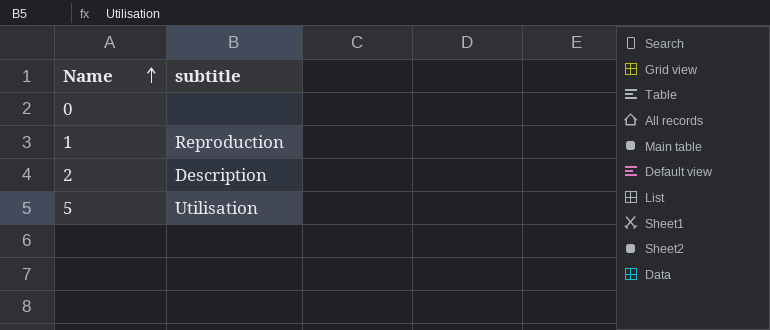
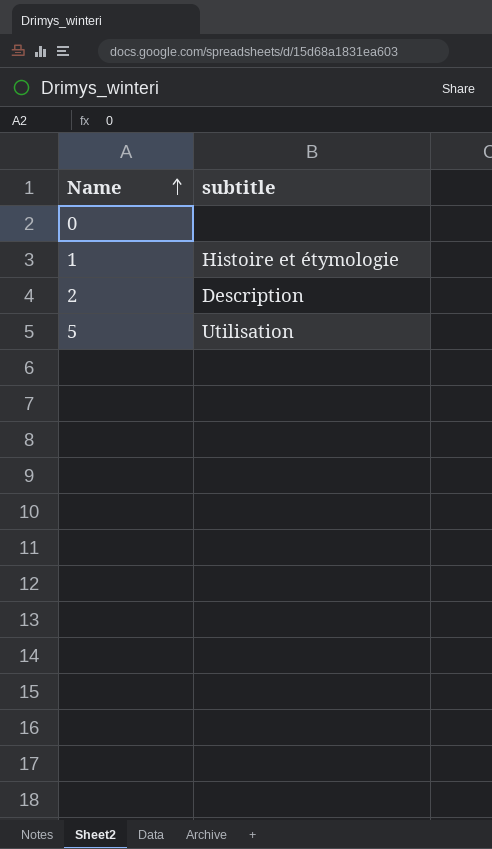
1 | subtitle: Reproduction -> Histoire et étymologie

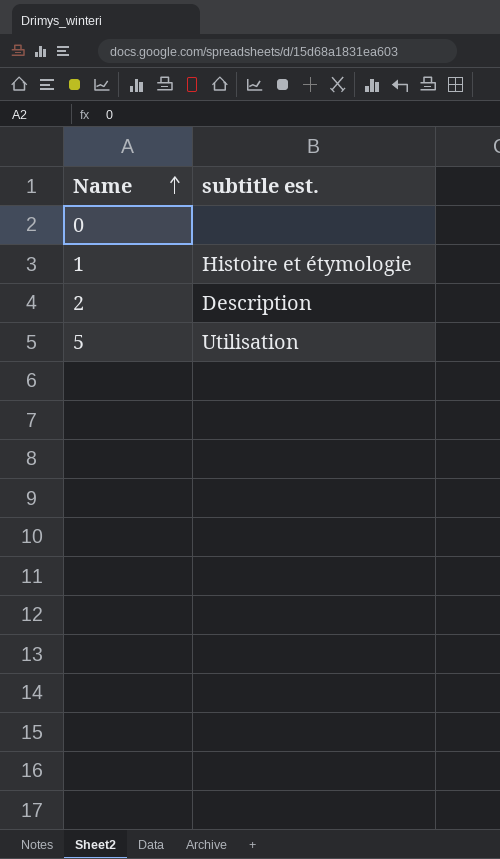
column name: subtitle -> subtitle est.

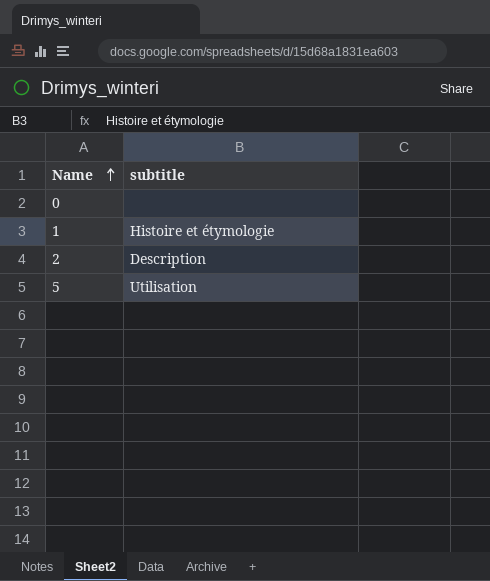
column name: subtitle est. -> subtitle

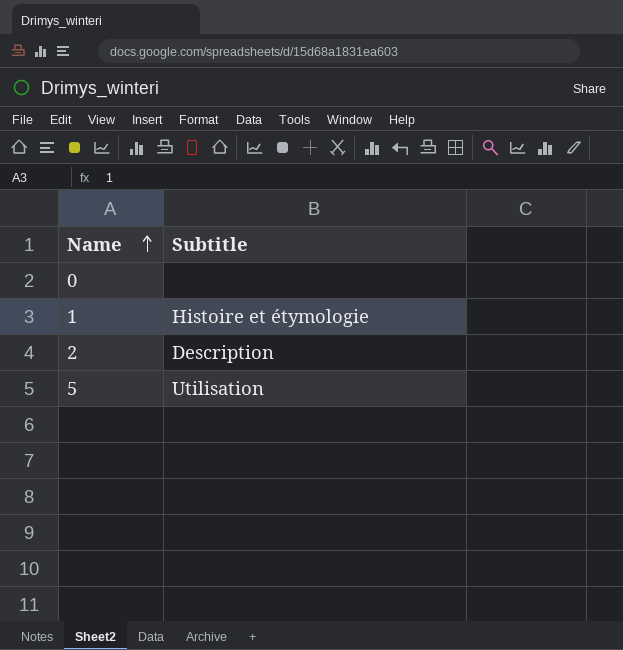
column name: subtitle -> Subtitle

